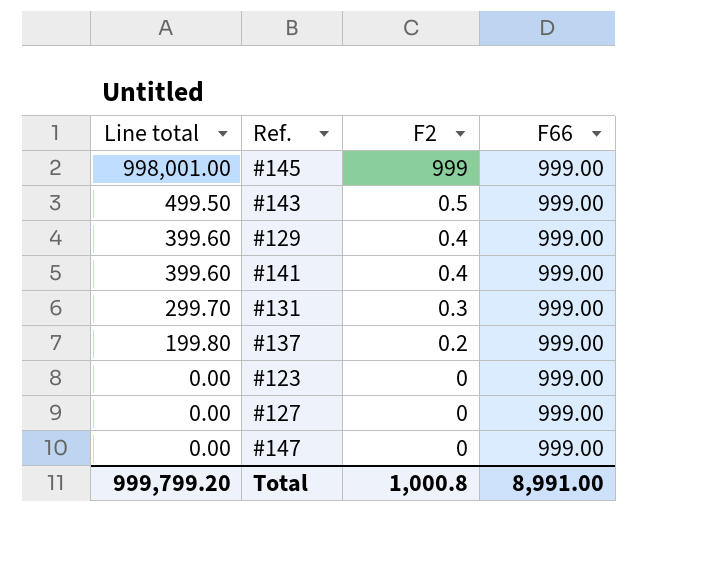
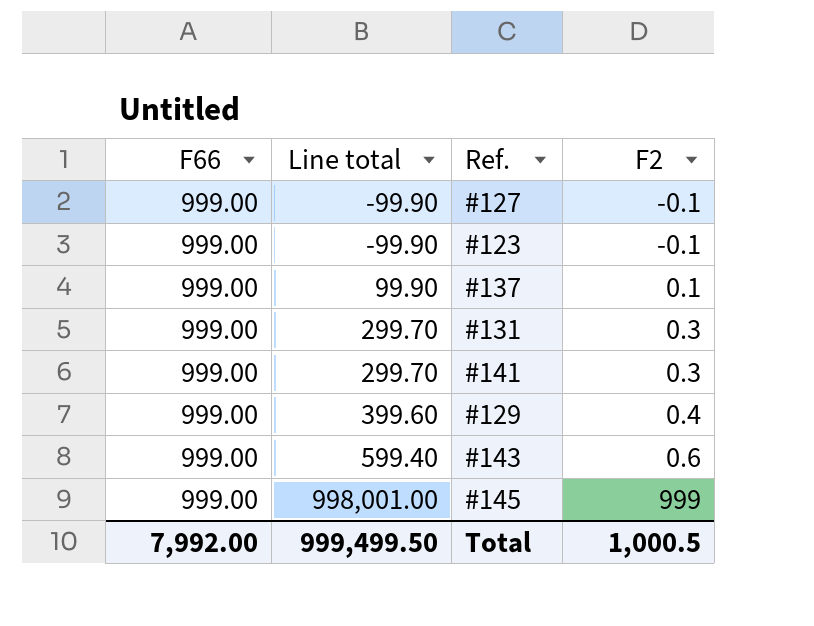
row order: Line total descending -> Line total ascending
column F66 | position: 4 -> 1
row #147: 0.00 | 0 | 999.00 -> none
#127 | Line total: 0.00 -> -99.90
#127 | F2: 0 -> -0.1
#123 | Line total: 0.00 -> -99.90
#123 | F2: 0 -> -0.1
#137 | Line total: 199.80 -> 99.90
#137 | F2: 0.2 -> 0.1
#141 | Line total: 399.60 -> 299.70
#141 | F2: 0.4 -> 0.3
#143 | Line total: 499.50 -> 599.40
#143 | F2: 0.5 -> 0.6
Total | F66: 8,991.00 -> 7,992.00
Total | Line total: 999,799.20 -> 999,499.50
Total | F2: 1,000.8 -> 1,000.5

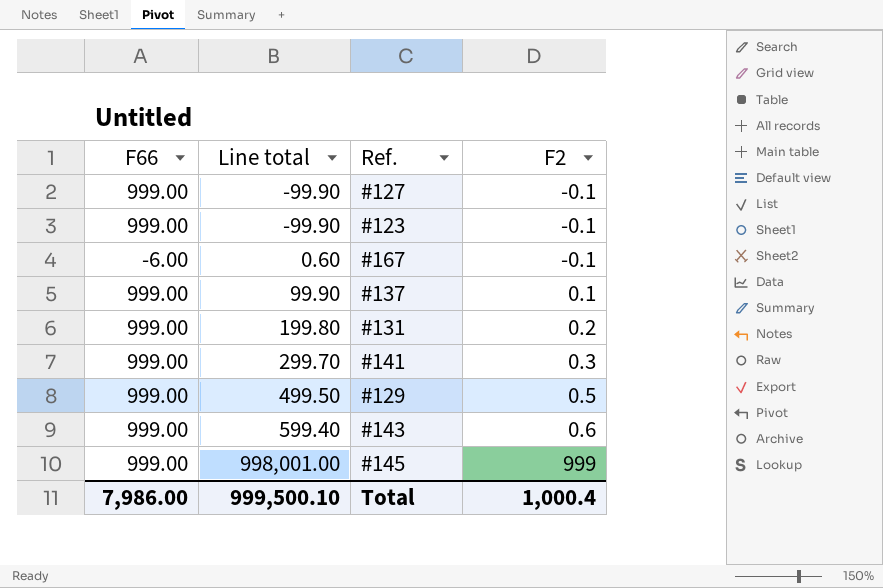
row #167: none -> -6.00 | 0.60 | -0.1
#131 | Line total: 299.70 -> 199.80
#131 | F2: 0.3 -> 0.2
#129 | Line total: 399.60 -> 499.50
#129 | F2: 0.4 -> 0.5
Total | F66: 7,992.00 -> 7,986.00
Total | Line total: 999,499.50 -> 999,500.10
Total | F2: 1,000.5 -> 1,000.4

